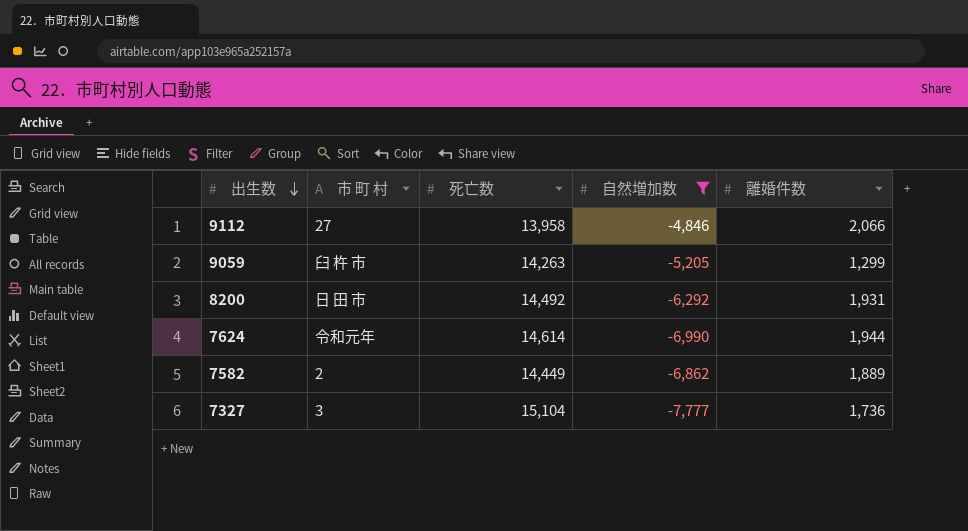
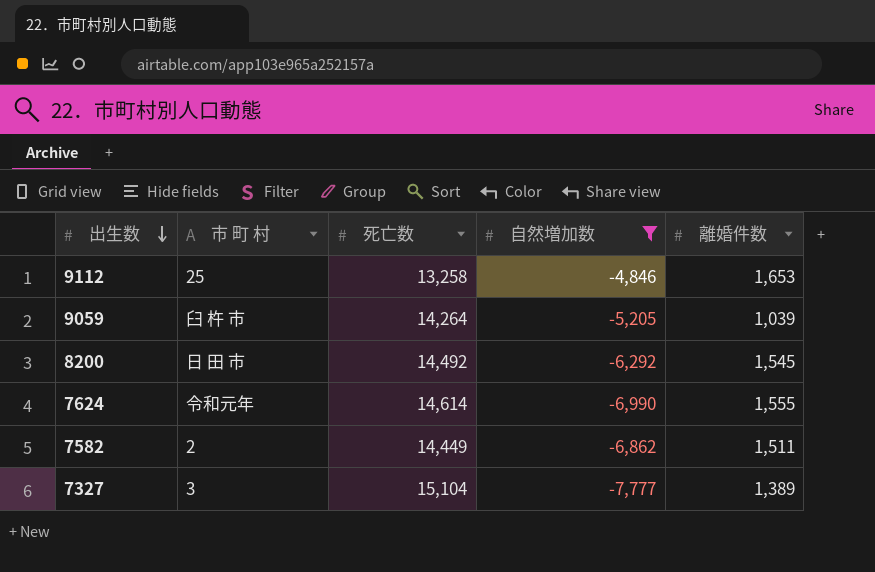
9112 | 市 町 村: 27 -> 25
9112 | 死亡数: 13,958 -> 13,258
9112 | 離婚件数: 2,066 -> 1,653
9059 | 死亡数: 14,263 -> 14,264
9059 | 離婚件数: 1,299 -> 1,039
8200 | 離婚件数: 1,931 -> 1,545
7624 | 離婚件数: 1,944 -> 1,555
7582 | 離婚件数: 1,889 -> 1,511
7327 | 離婚件数: 1,736 -> 1,389

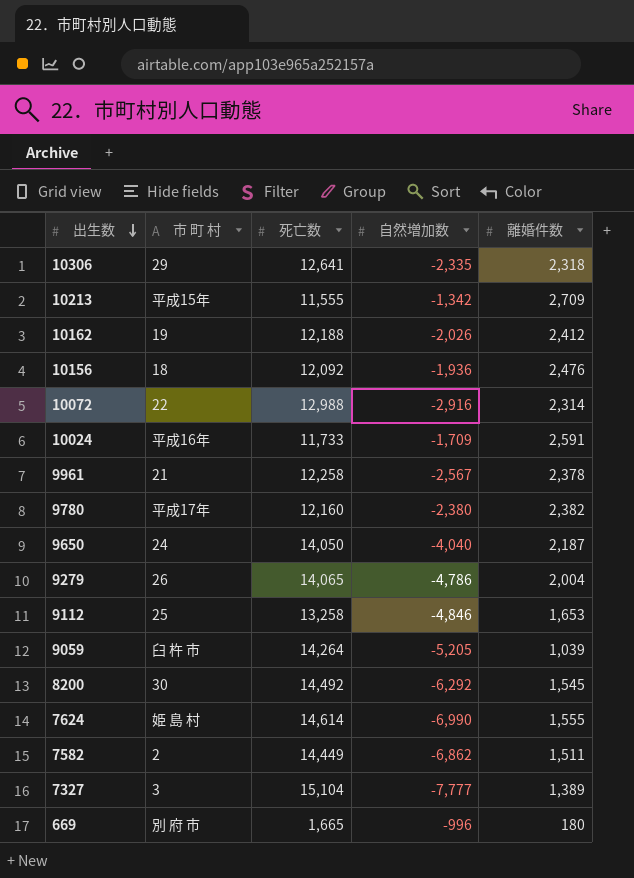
filter: 自然増加数 <= -4,846 -> none
8200 | 市 町 村: 日 田 市 -> 30
7624 | 市 町 村: 令和元年 -> 姫 島 村

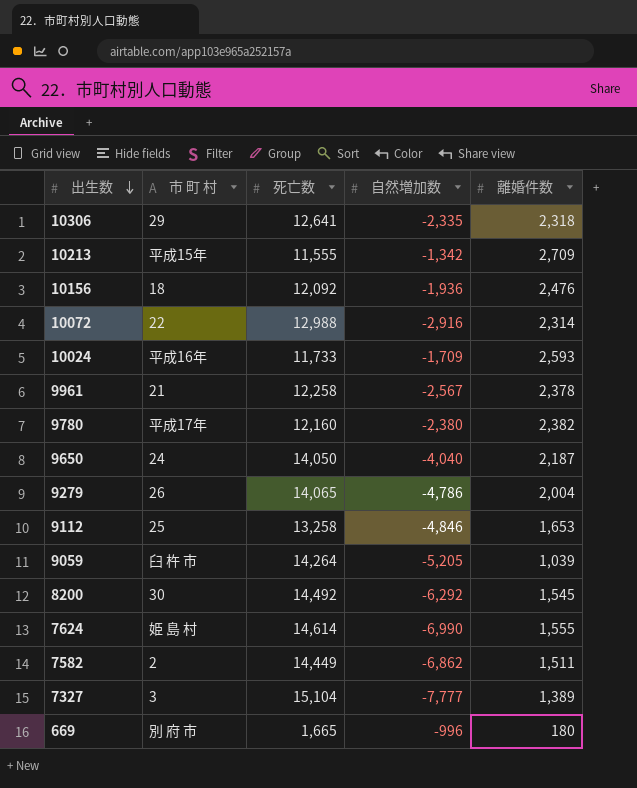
row 10162: 19 | 12,188 | -2,026 | 2,412 -> none
10024 | 離婚件数: 2,591 -> 2,593

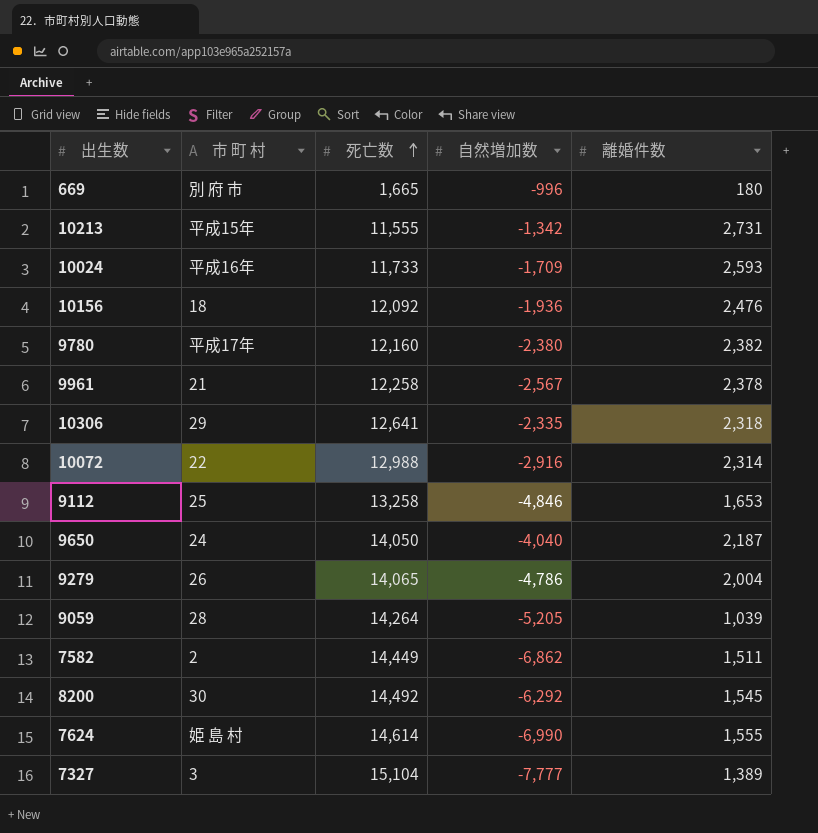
row order: 出生数 descending -> 死亡数 ascending
10213 | 離婚件数: 2,709 -> 2,731
9059 | 市 町 村: 臼 杵 市 -> 28

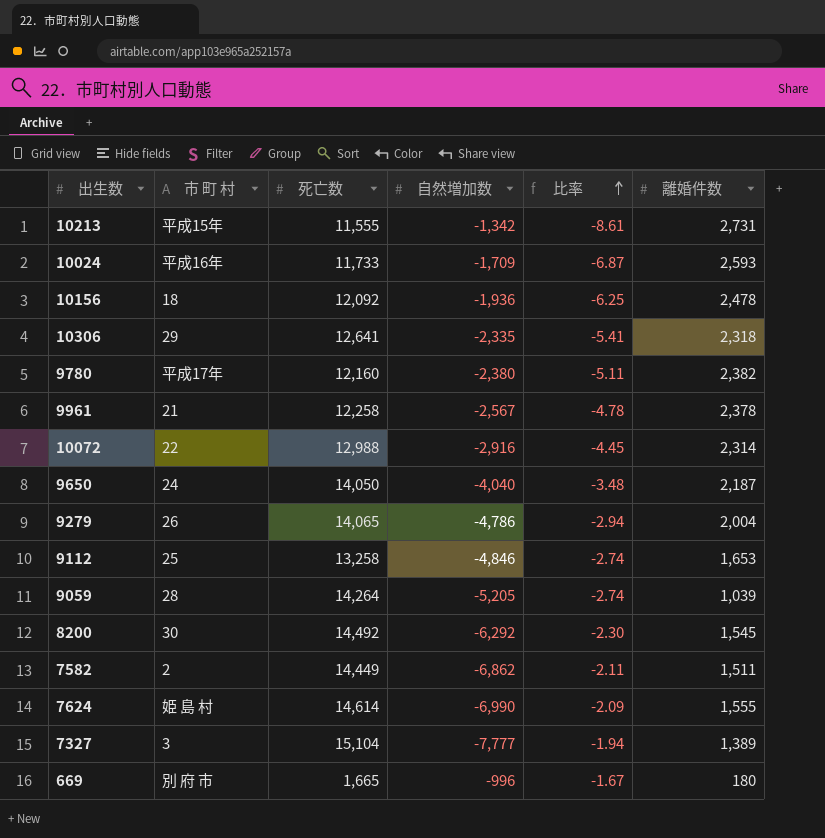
row order: 死亡数 ascending -> 比率 ascending
column 比率 | formula: none -> [死亡数] / [自然増加数]
10156 | 離婚件数: 2,476 -> 2,478

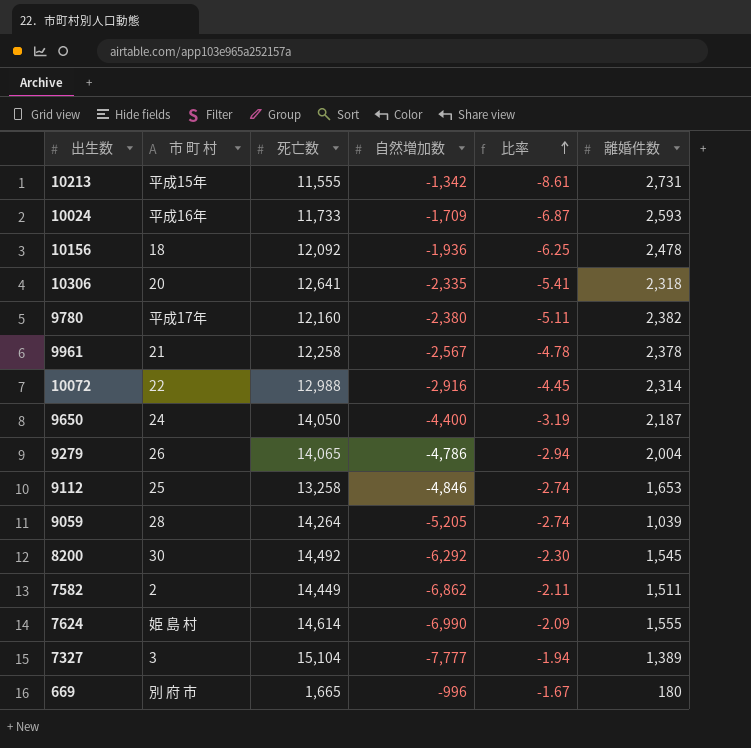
10306 | 市 町 村: 29 -> 20
9650 | 自然増加数: -4,040 -> -4,400
9650 | 比率: -3.48 -> -3.19

